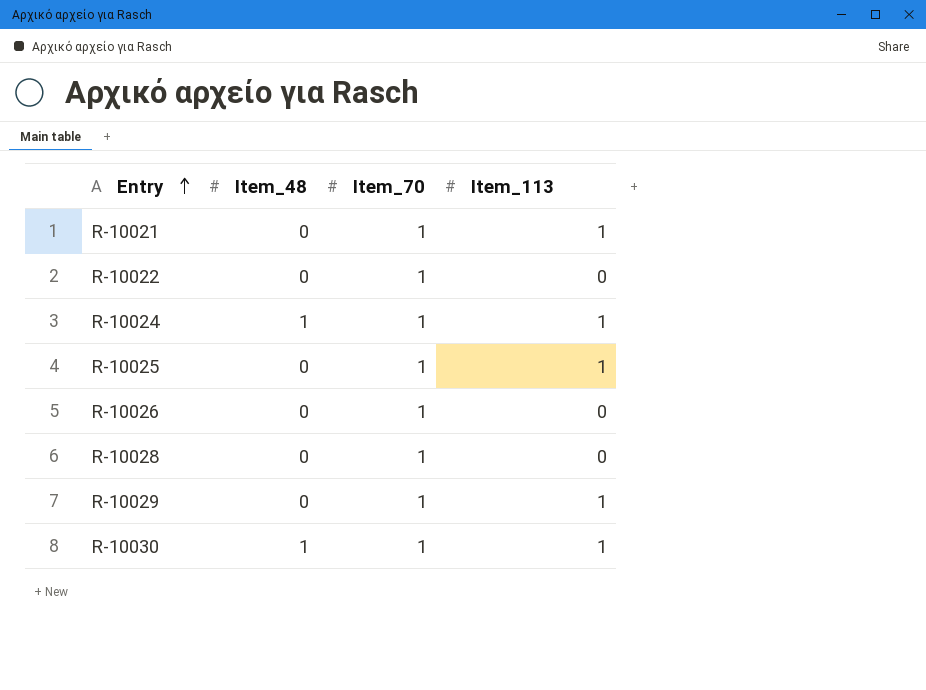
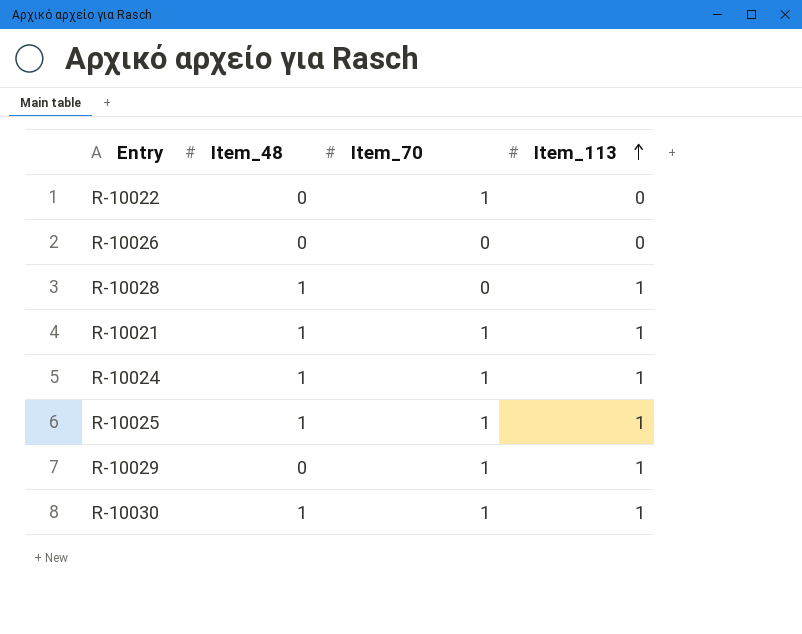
row order: Entry ascending -> Item_113 ascending
R-10026 | Item_70: 1 -> 0
R-10028 | Item_48: 0 -> 1
R-10028 | Item_70: 1 -> 0
R-10028 | Item_113: 0 -> 1
R-10021 | Item_48: 0 -> 1
R-10025 | Item_48: 0 -> 1

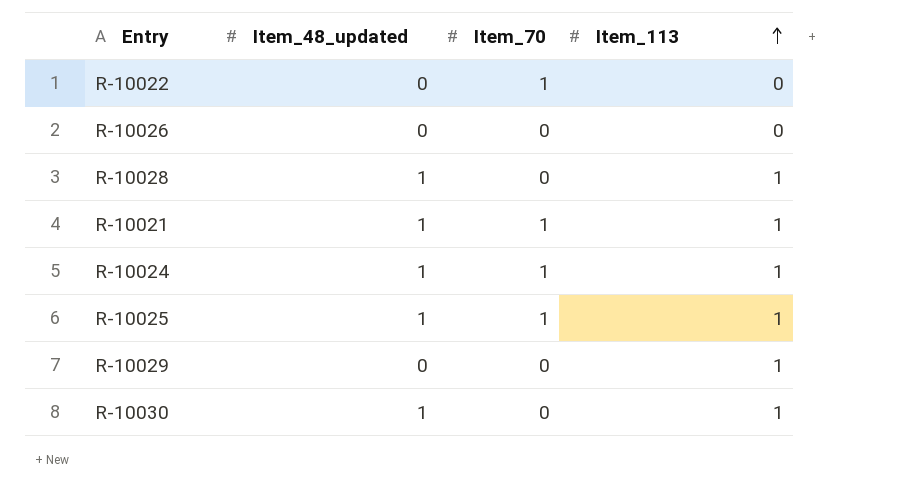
column name: Item_48 -> Item_48_updated
R-10029 | Item_70: 1 -> 0
R-10030 | Item_70: 1 -> 0

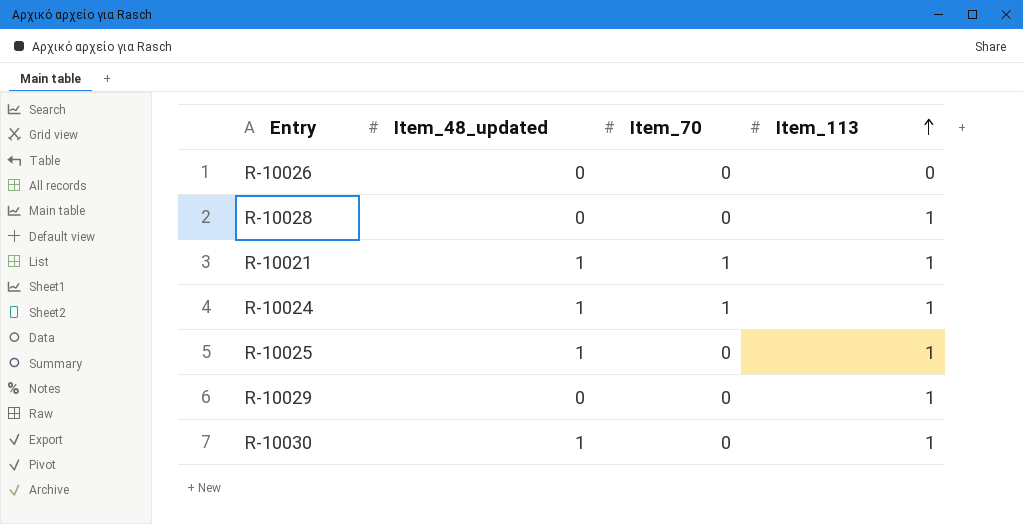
row R-10022: 0 | 1 | 0 -> none
R-10028 | Item_48_updated: 1 -> 0
R-10025 | Item_70: 1 -> 0

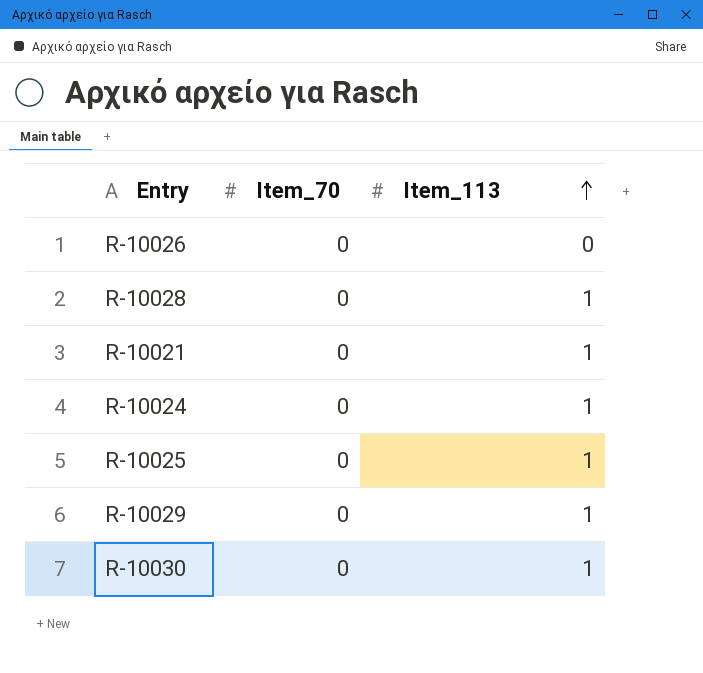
column Item_48_updated | position: 2 -> none
R-10021 | Item_70: 1 -> 0
R-10024 | Item_70: 1 -> 0

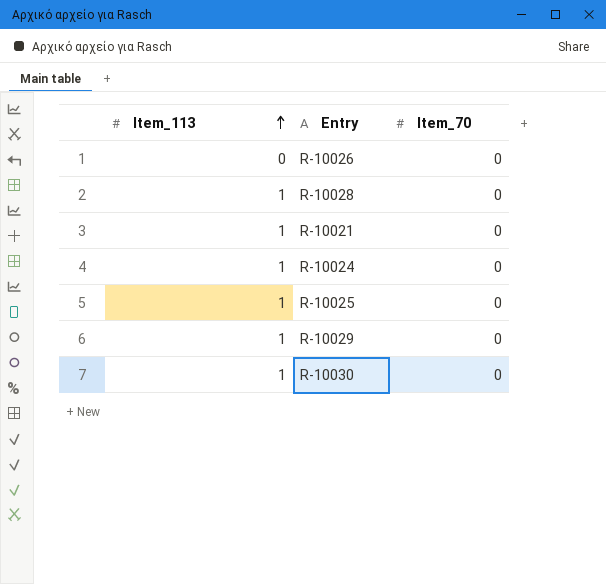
column Item_113 | position: 3 -> 1

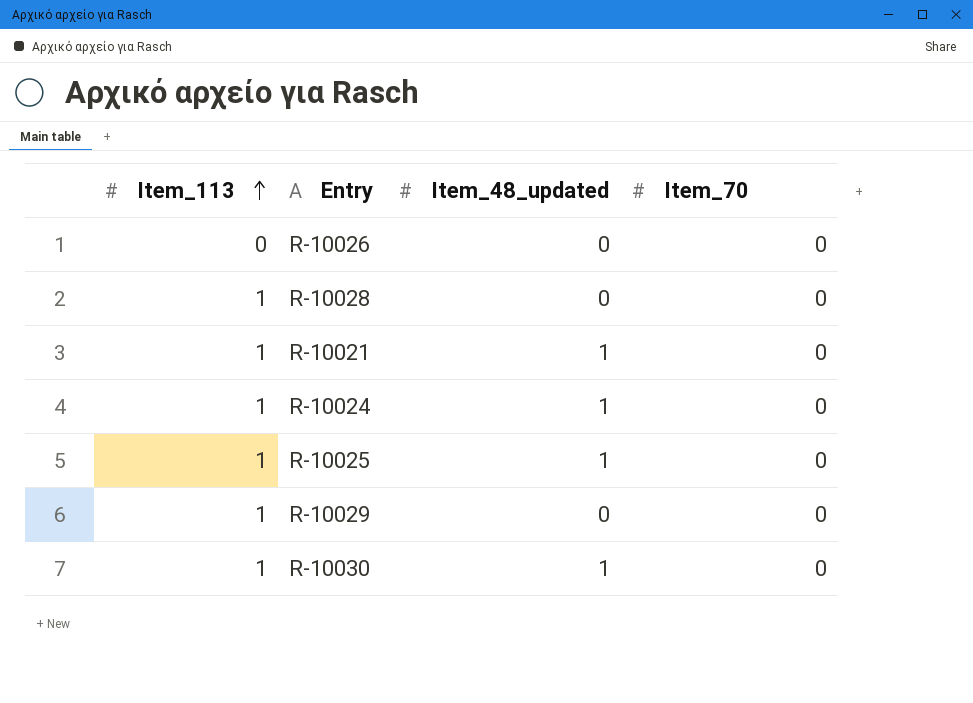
column Item_48_updated | position: none -> 3

